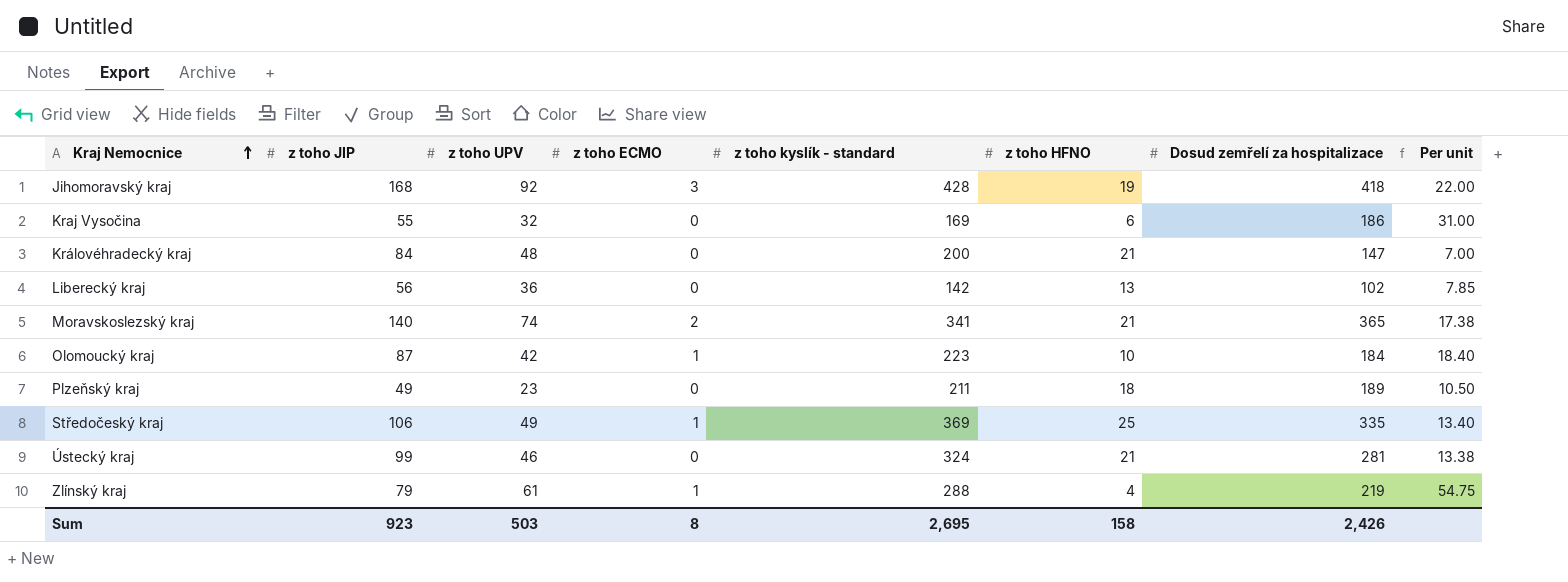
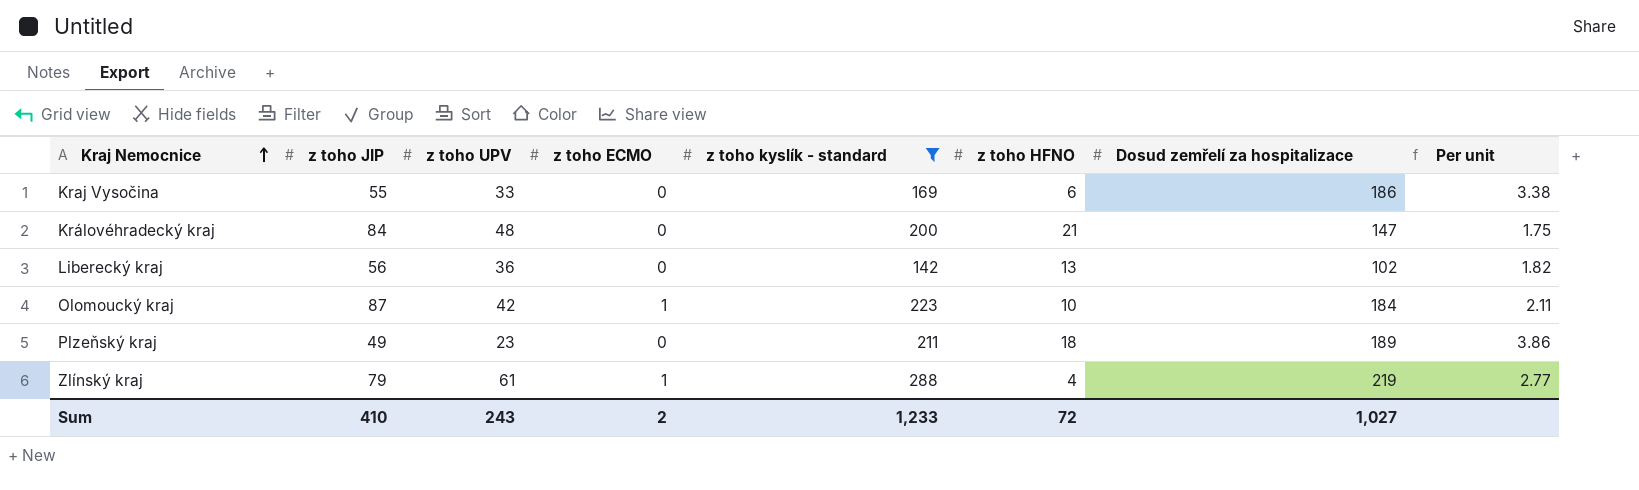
filter: none -> z toho kyslík - standard <= 288
column Per unit | formula: [Dosud zemřelí za hospitalizace] / [z toho HFNO] -> [Dosud zemřelí za hospitalizace] / [z toho JIP]
Kraj Vysočina | z toho UPV: 32 -> 33
Sum | z toho JIP: 923 -> 410
Sum | z toho UPV: 503 -> 243
Sum | z toho ECMO: 8 -> 2
Sum | z toho kyslík - standard: 2,695 -> 1,233
Sum | z toho HFNO: 158 -> 72
Sum | Dosud zemřelí za hospitalizace: 2,426 -> 1,027

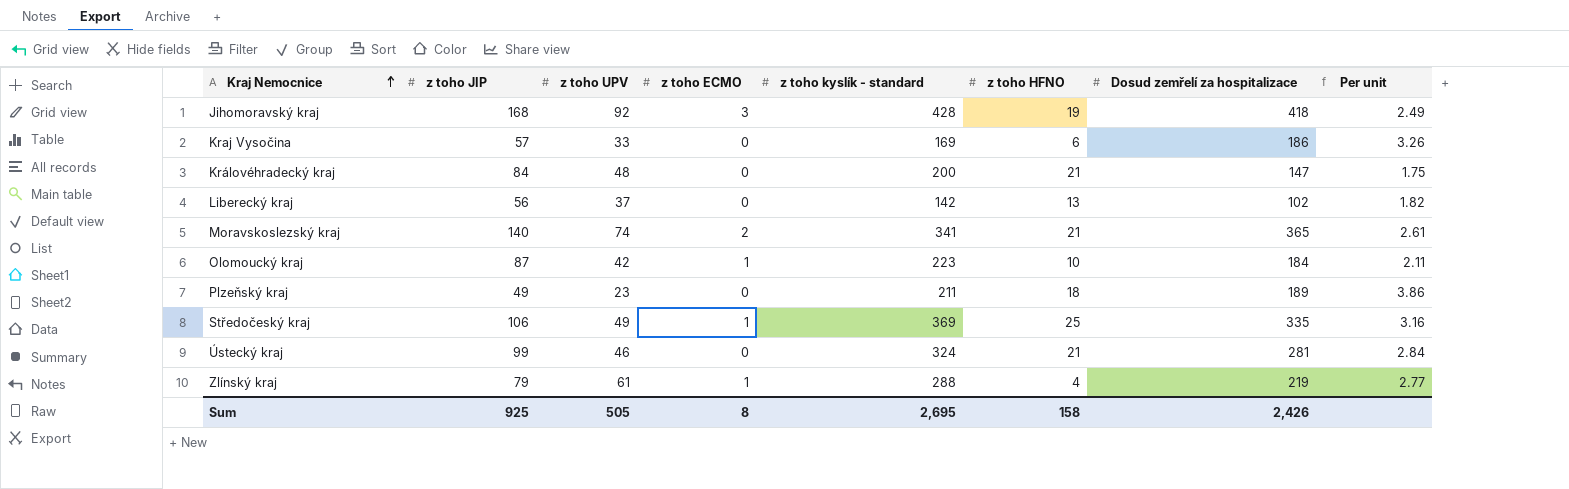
filter: z toho kyslík - standard <= 288 -> none
Kraj Vysočina | z toho JIP: 55 -> 57
Kraj Vysočina | Per unit: 3.38 -> 3.26
Liberecký kraj | z toho UPV: 36 -> 37
Sum | z toho JIP: 410 -> 925
Sum | z toho UPV: 243 -> 505
Sum | z toho ECMO: 2 -> 8
Sum | z toho kyslík - standard: 1,233 -> 2,695
Sum | z toho HFNO: 72 -> 158
Sum | Dosud zemřelí za hospitalizace: 1,027 -> 2,426

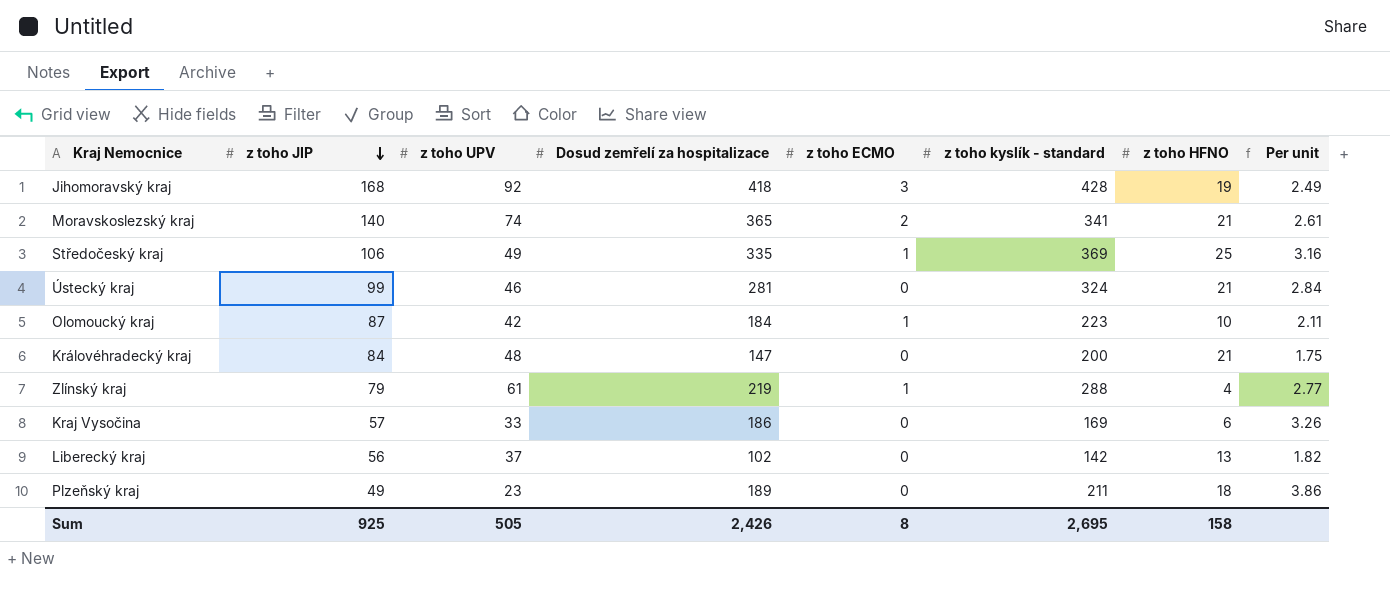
row order: Kraj Nemocnice ascending -> z toho JIP descending
column Dosud zemřelí za hospitalizace | position: 7 -> 4

